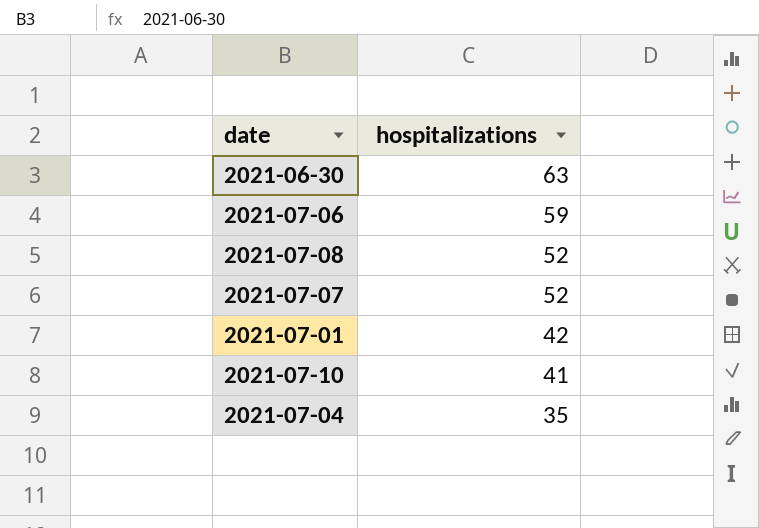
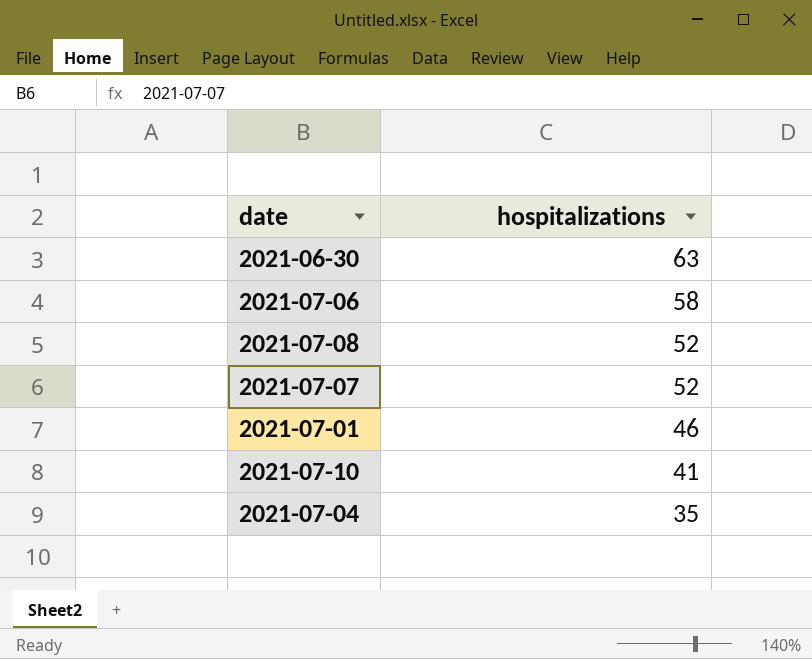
2021-07-06 | hospitalizations: 59 -> 58
2021-07-01 | hospitalizations: 42 -> 46

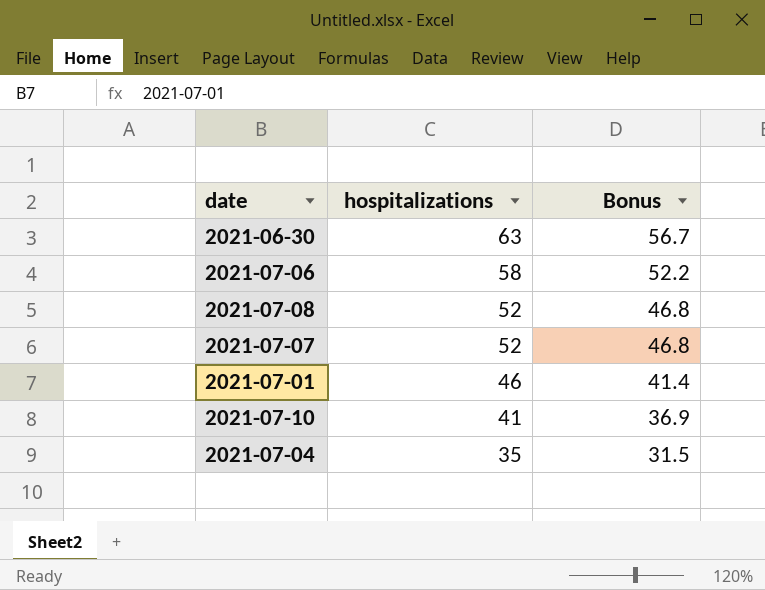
column Bonus | formula: none -> [hospitalizations] * 0.9

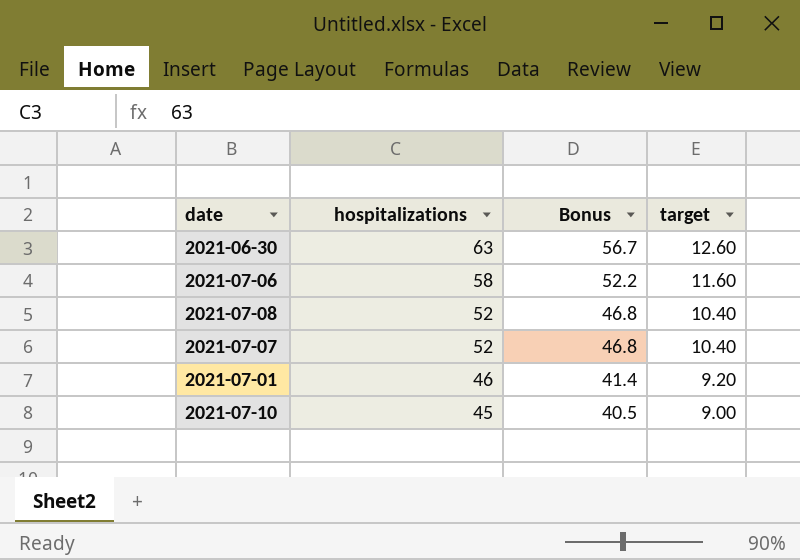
column target | formula: none -> [hospitalizations] * 0.2
row 2021-07-04: 35 | 31.5 -> none
2021-07-10 | hospitalizations: 41 -> 45
2021-07-10 | Bonus: 36.9 -> 40.5

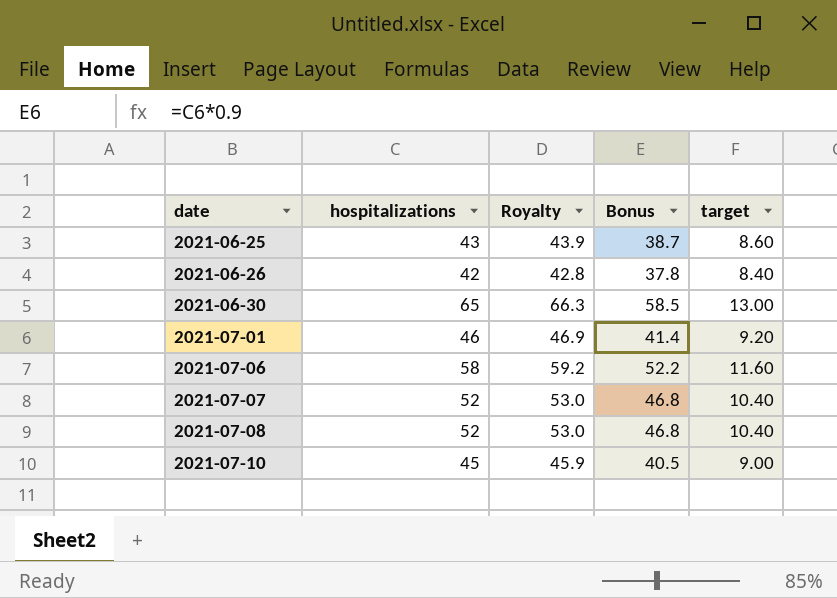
row order: hospitalizations descending -> date ascending
column Royalty | formula: none -> [hospitalizations] * 1.02
row 2021-06-25: none -> 43 | 43.9 | 38.7 | 8.60
row 2021-06-26: none -> 42 | 42.8 | 37.8 | 8.40
2021-06-30 | hospitalizations: 63 -> 65
2021-06-30 | Bonus: 56.7 -> 58.5
2021-06-30 | target: 12.60 -> 13.00

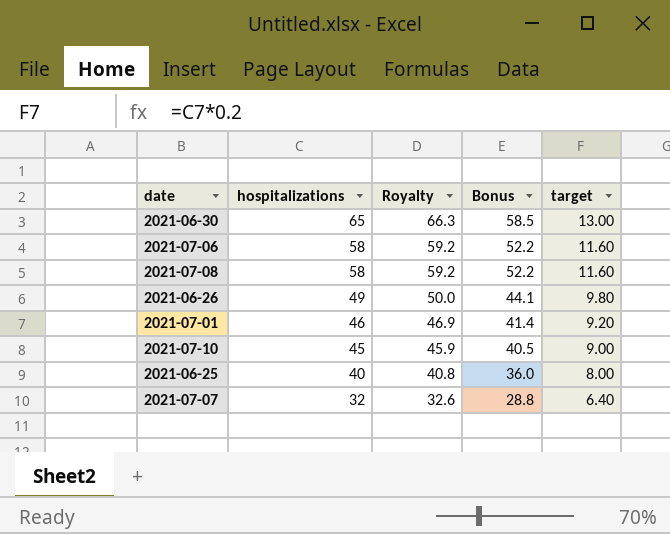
row order: date ascending -> hospitalizations descending
2021-07-08 | hospitalizations: 52 -> 58
2021-07-08 | Royalty: 53.0 -> 59.2
2021-07-08 | Bonus: 46.8 -> 52.2
2021-07-08 | target: 10.40 -> 11.60
2021-06-26 | hospitalizations: 42 -> 49
2021-06-26 | Royalty: 42.8 -> 50.0
2021-06-26 | Bonus: 37.8 -> 44.1
2021-06-26 | target: 8.40 -> 9.80
2021-06-25 | hospitalizations: 43 -> 40
2021-06-25 | Royalty: 43.9 -> 40.8
2021-06-25 | Bonus: 38.7 -> 36.0
2021-06-25 | target: 8.60 -> 8.00
2021-07-07 | hospitalizations: 52 -> 32
2021-07-07 | Royalty: 53.0 -> 32.6
2021-07-07 | Bonus: 46.8 -> 28.8
2021-07-07 | target: 10.40 -> 6.40

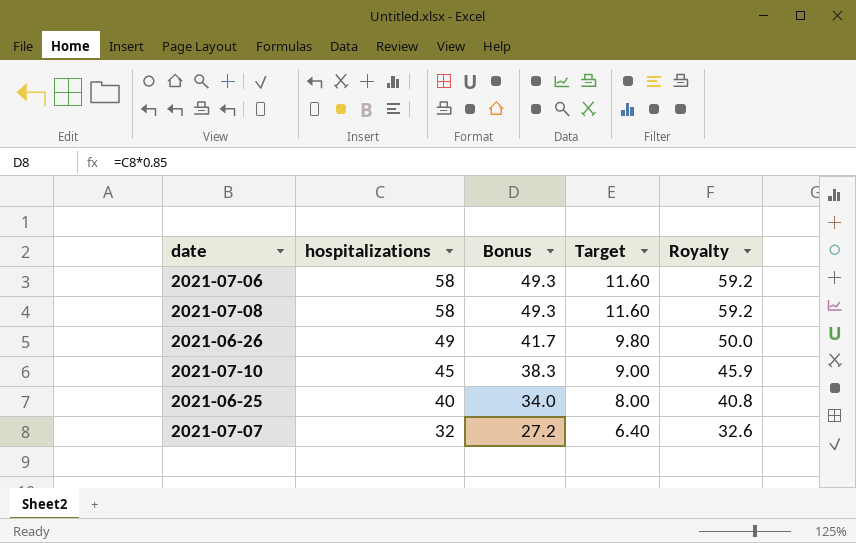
column Bonus | formula: [hospitalizations] * 0.9 -> [hospitalizations] * 0.85
column name: target -> Target
column Royalty | position: 3 -> 5
row 2021-06-30: 65 | 66.3 | 58.5 | 13.00 -> none
row 2021-07-01: 46 | 46.9 | 41.4 | 9.20 -> none

